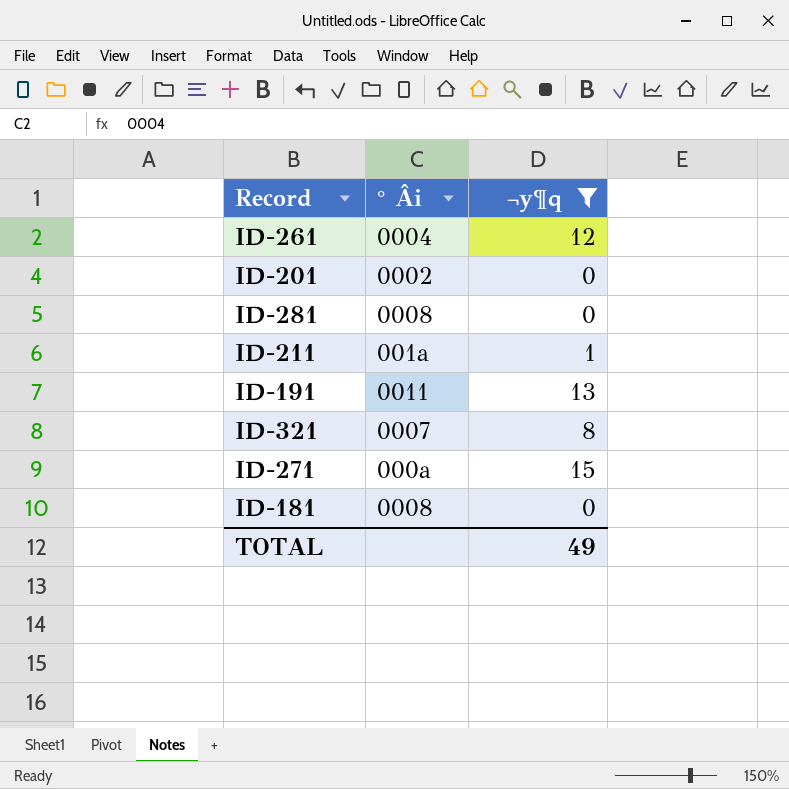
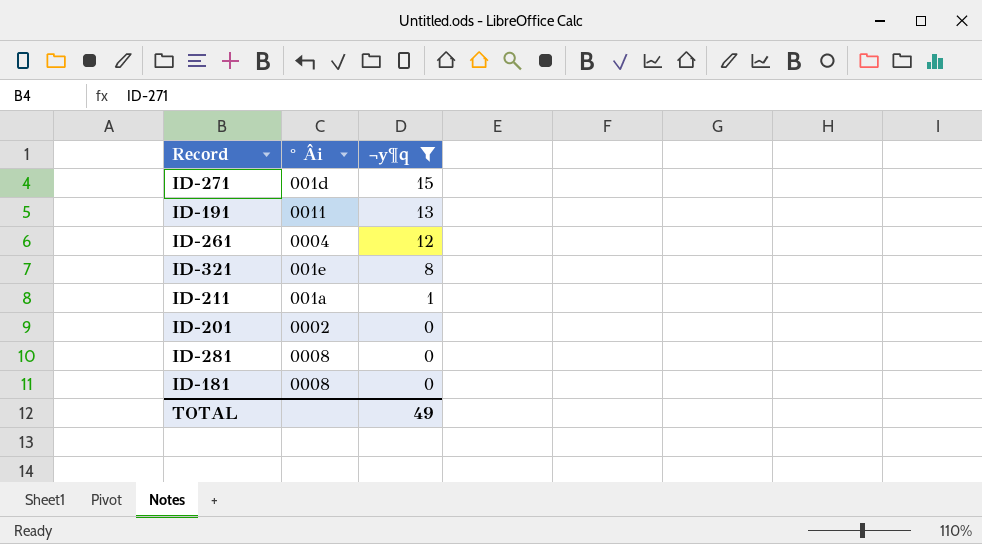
row order: none -> ¬y¶q descending
ID-271 | ° Âi: 000a -> 001d
ID-321 | ° Âi: 0007 -> 001e

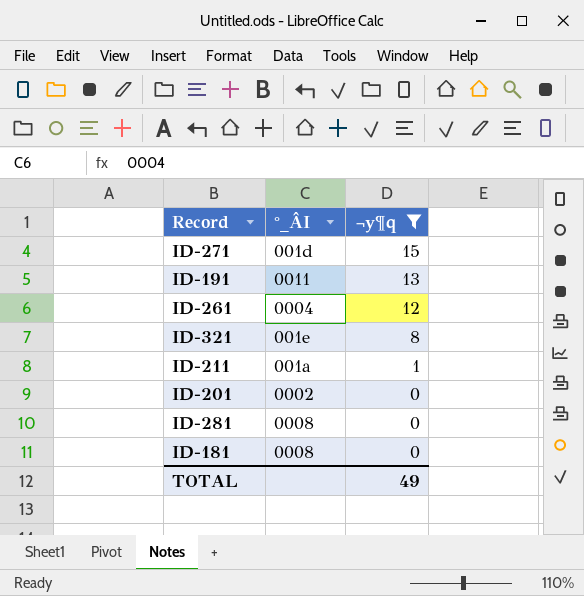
column name: ° Âi -> °_ÂI

